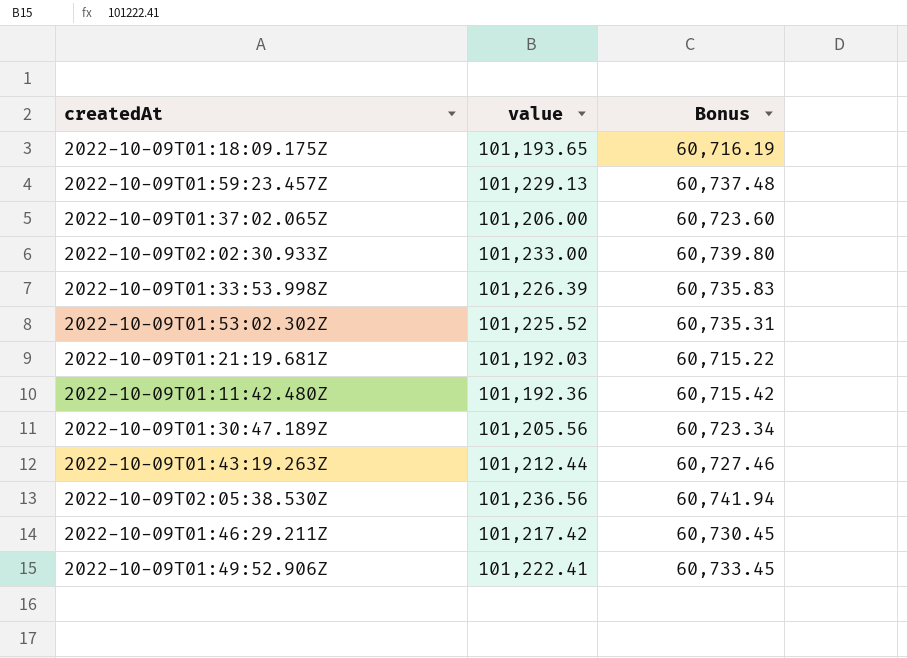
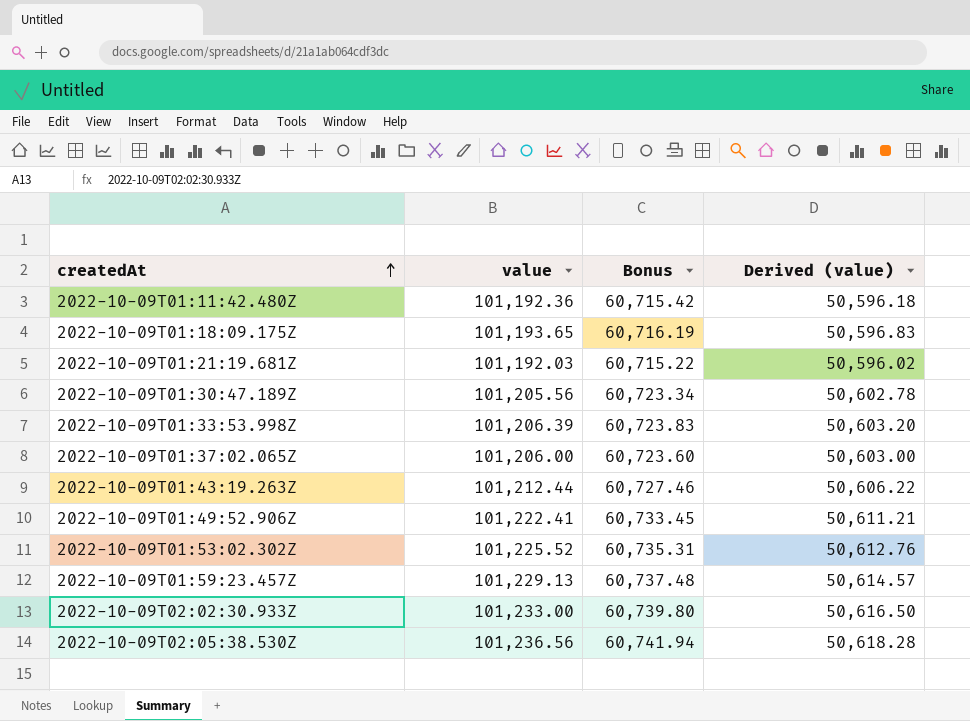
row order: none -> createdAt ascending
column Derived (value) | formula: none -> [value] * 0.5
row 2022-10-09T01:46:29.211Z: 101,217.42 | 60,730.45 -> none
2022-10-09T01:33:53.998Z | value: 101,226.39 -> 101,206.39
2022-10-09T01:33:53.998Z | Bonus: 60,735.83 -> 60,723.83

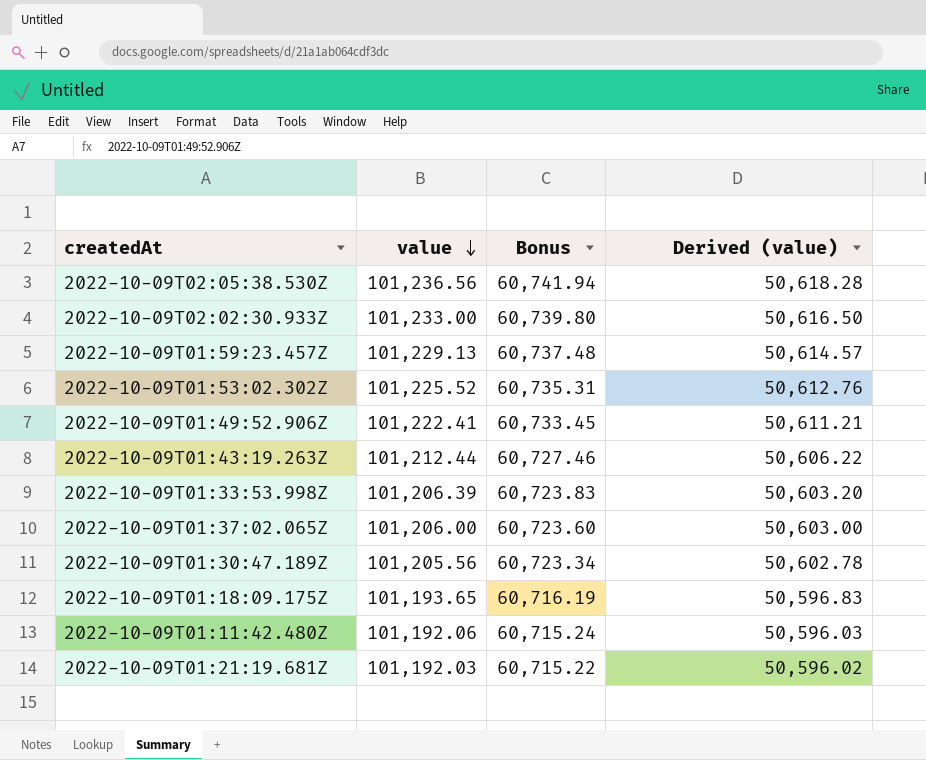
row order: createdAt ascending -> value descending
2022-10-09T01:11:42.480Z | value: 101,192.36 -> 101,192.06
2022-10-09T01:11:42.480Z | Bonus: 60,715.42 -> 60,715.24
2022-10-09T01:11:42.480Z | Derived (value): 50,596.18 -> 50,596.03

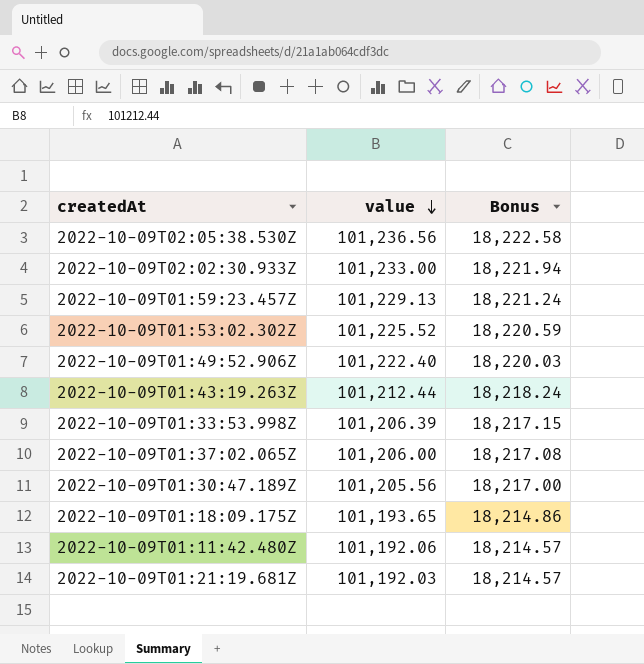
column Derived (value) | formula: [value] * 0.5 -> none
column Bonus | formula: [value] * 0.6 -> [value] * 0.18
2022-10-09T01:49:52.906Z | value: 101,222.41 -> 101,222.40

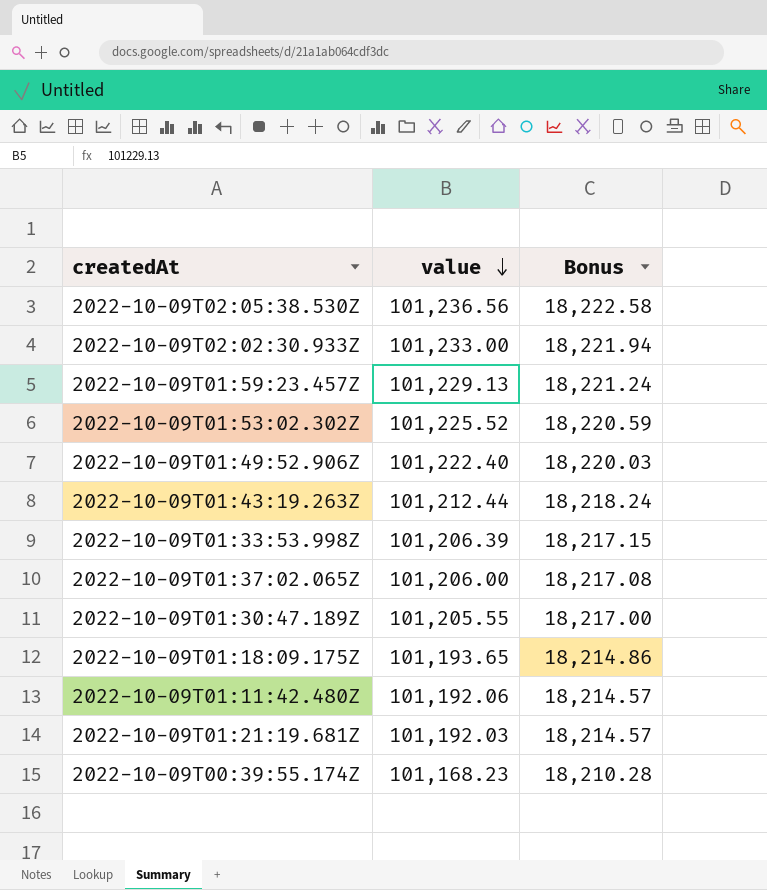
2022-10-09T01:30:47.189Z | value: 101,205.56 -> 101,205.55
row 2022-10-09T00:39:55.174Z: none -> 101,168.23 | 18,210.28

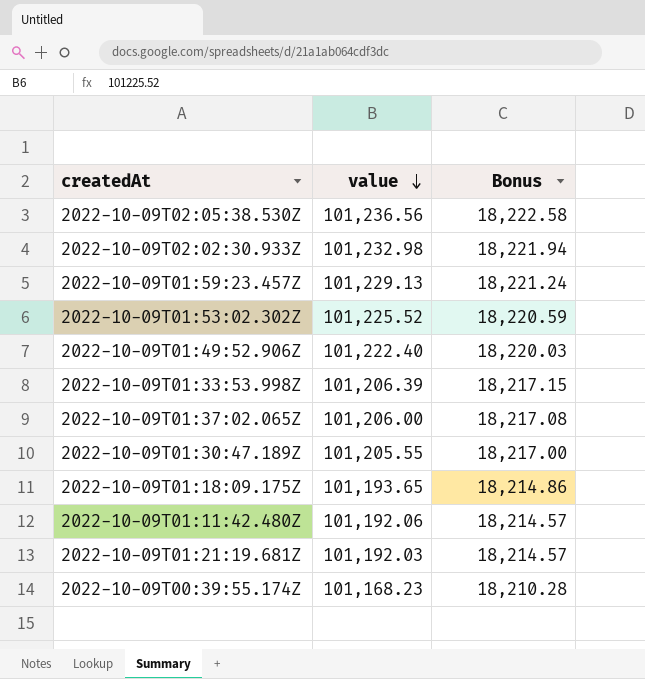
row 2022-10-09T01:43:19.263Z: 101,212.44 | 18,218.24 -> none
2022-10-09T02:02:30.933Z | value: 101,233.00 -> 101,232.98

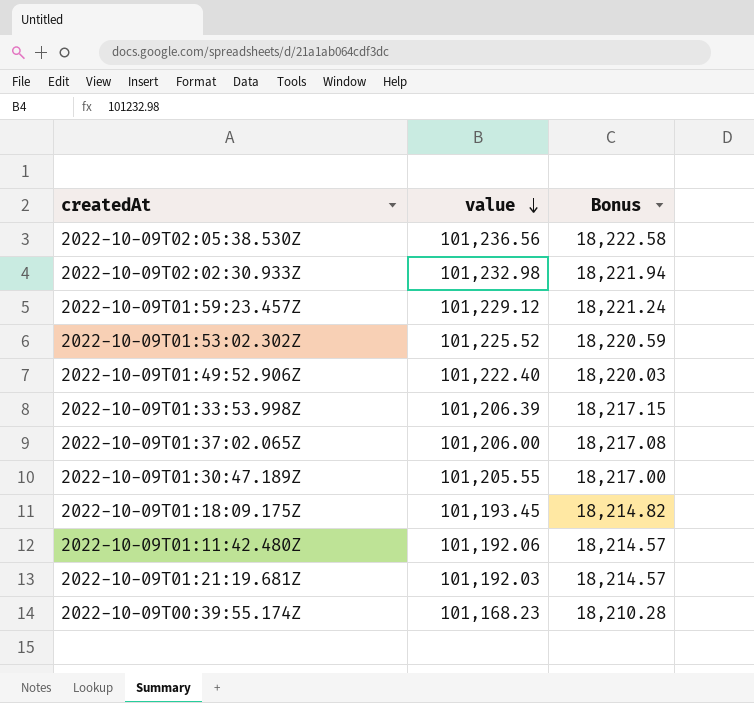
2022-10-09T01:59:23.457Z | value: 101,229.13 -> 101,229.12
2022-10-09T01:18:09.175Z | value: 101,193.65 -> 101,193.45
2022-10-09T01:18:09.175Z | Bonus: 18,214.86 -> 18,214.82

